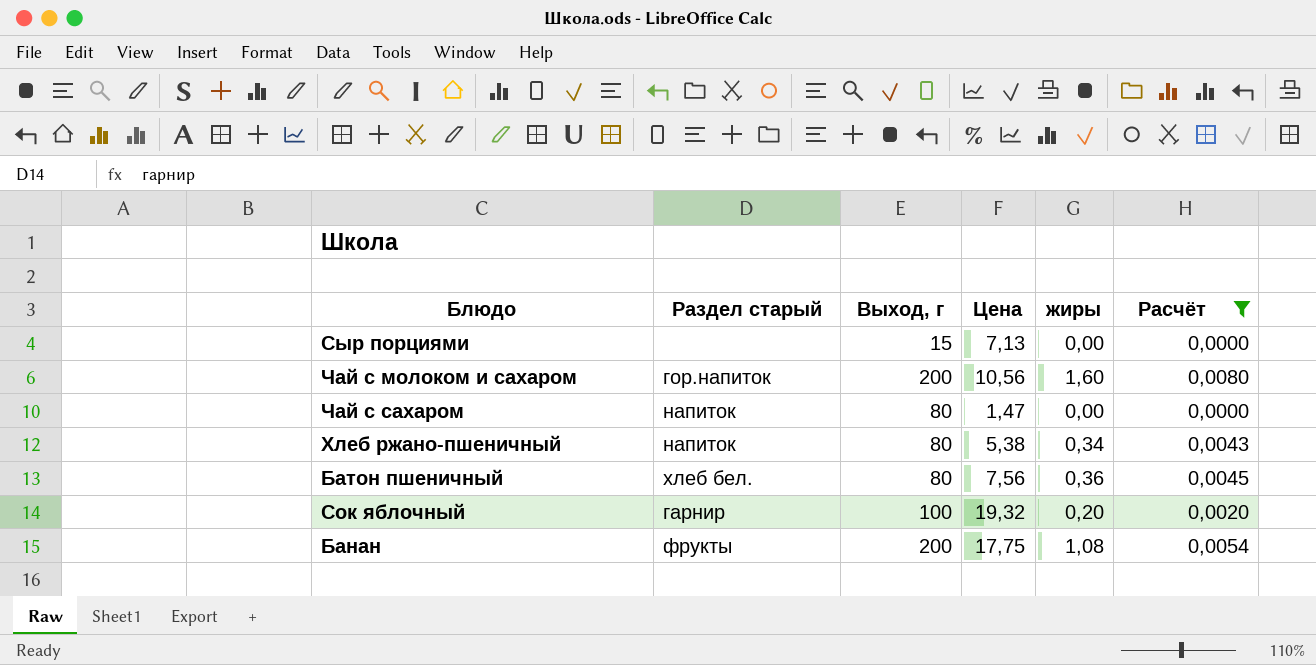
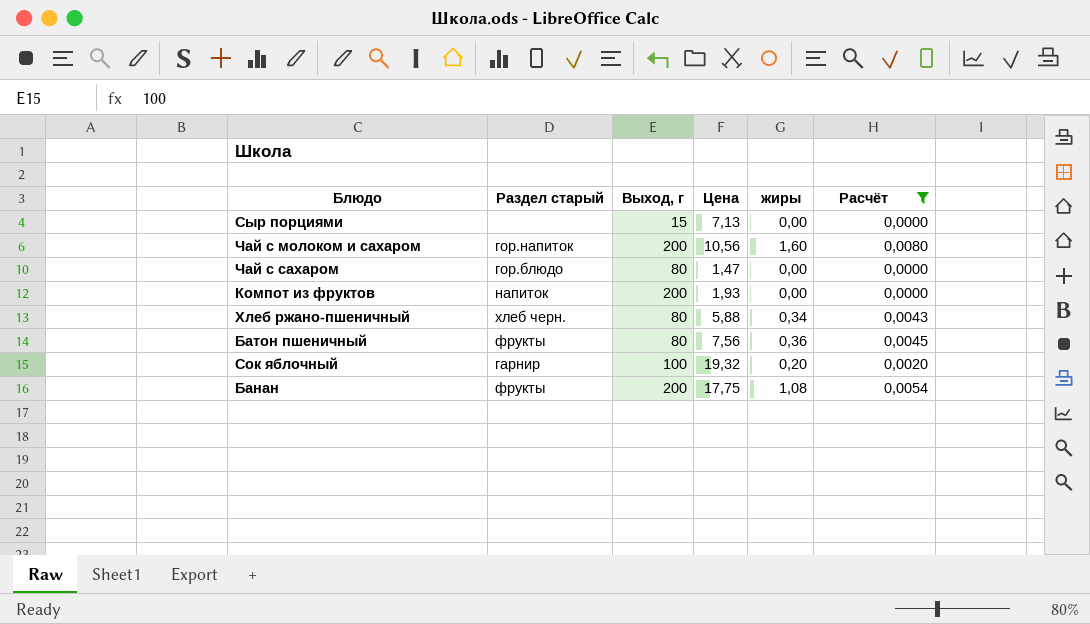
Чай с сахаром | Раздел старый: напиток -> гор.блюдо
row Компот из фруктов: none -> напиток | 200 | 1,93 | 0,00 | 0,0000
Хлеб ржано-пшеничный | Раздел старый: напиток -> хлеб черн.
Хлеб ржано-пшеничный | Цена: 5,38 -> 5,88
Батон пшеничный | Раздел старый: хлеб бел. -> фрукты

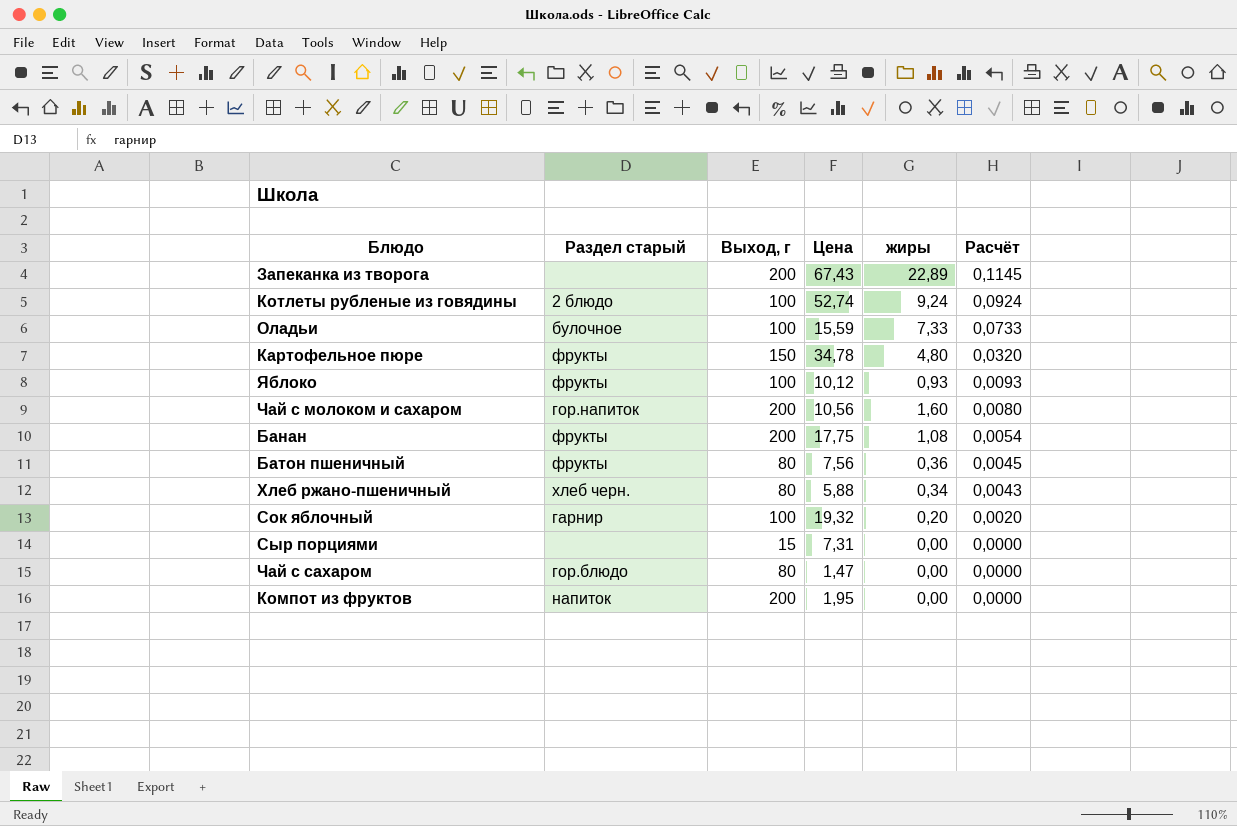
filter: Расчёт <= 0,0080 -> none
row order: none -> Расчёт descending
Сыр порциями | Цена: 7,13 -> 7,31
Компот из фруктов | Цена: 1,93 -> 1,95

